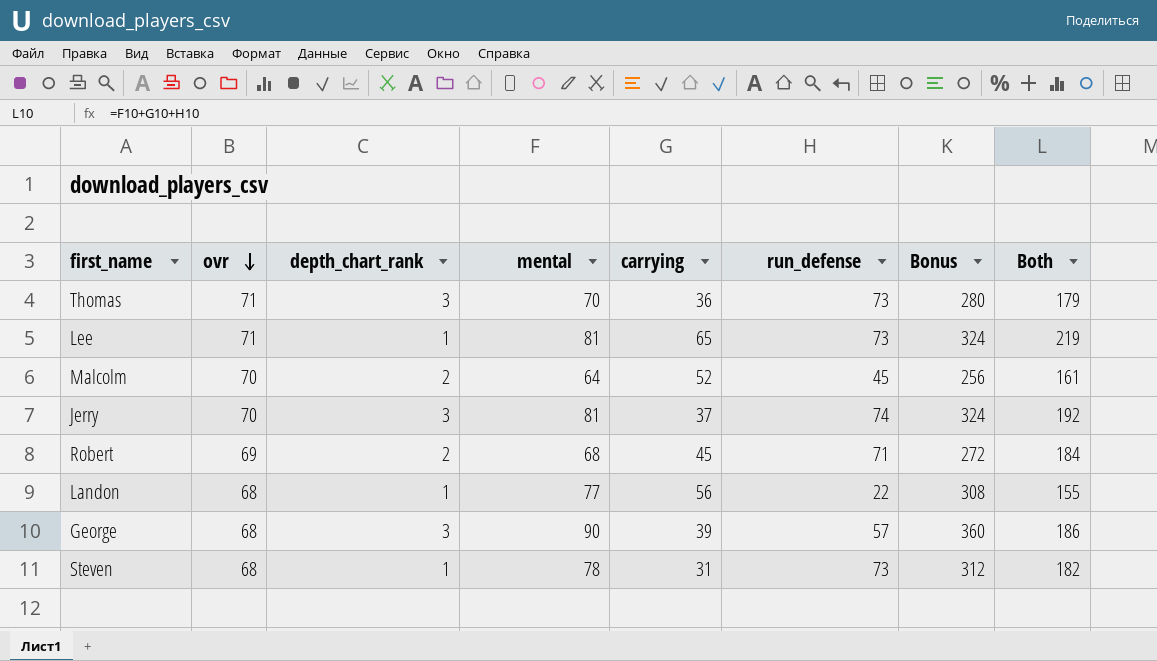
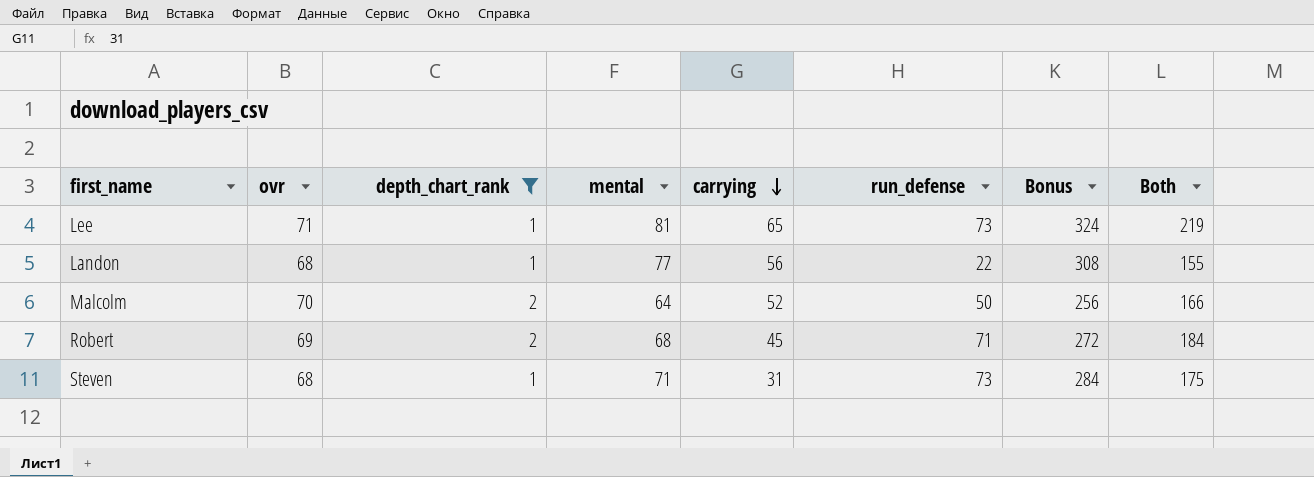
filter: none -> depth_chart_rank != 3
row order: ovr descending -> carrying descending
Malcolm | run_defense: 45 -> 50
Malcolm | Both: 161 -> 166
Steven | mental: 78 -> 71
Steven | Bonus: 312 -> 284
Steven | Both: 182 -> 175

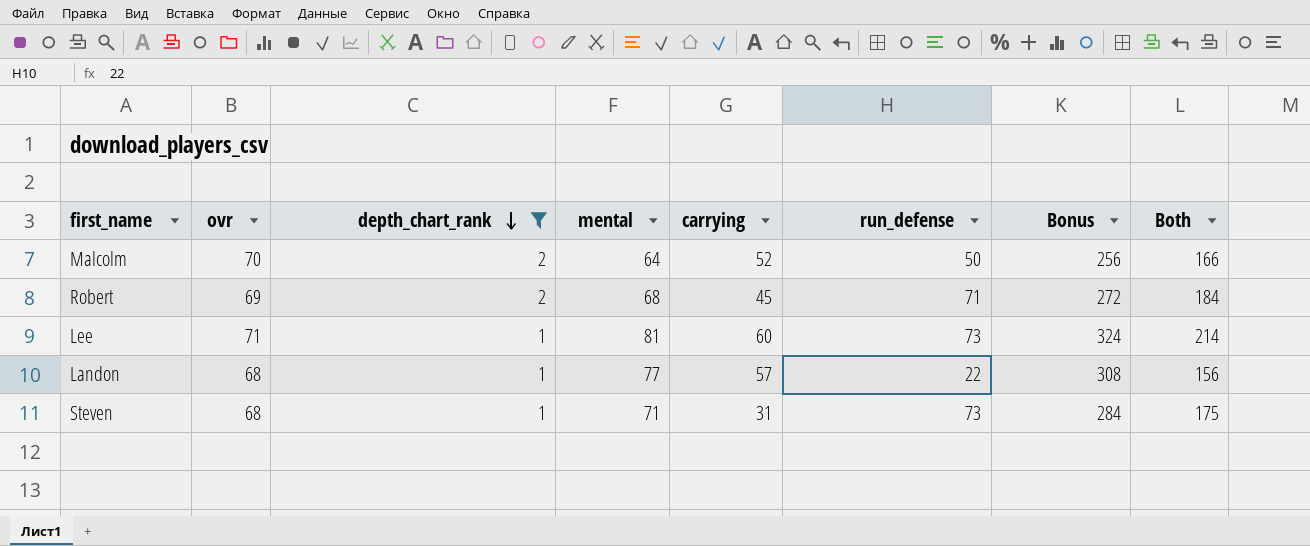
row order: carrying descending -> depth_chart_rank descending
Lee | carrying: 65 -> 60
Lee | Both: 219 -> 214
Landon | carrying: 56 -> 57
Landon | Both: 155 -> 156

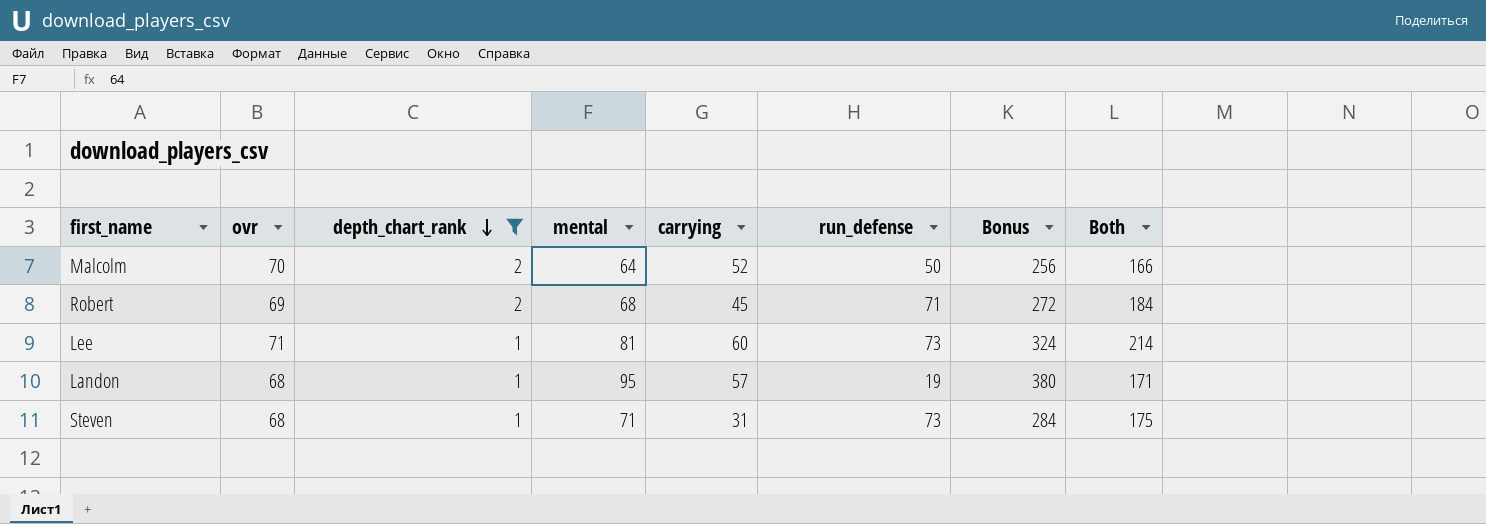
Landon | mental: 77 -> 95
Landon | run_defense: 22 -> 19
Landon | Bonus: 308 -> 380
Landon | Both: 156 -> 171

